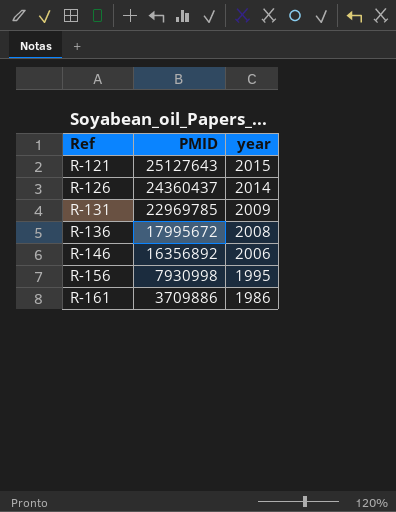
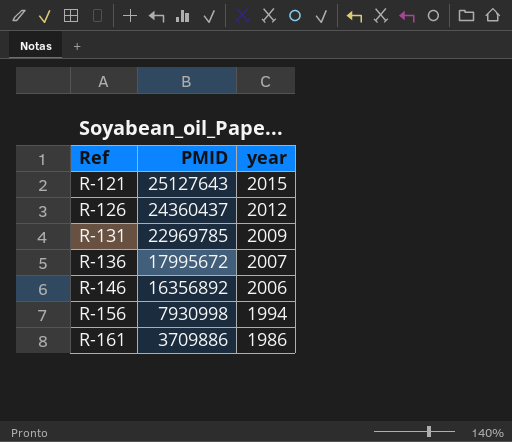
R-126 | year: 2014 -> 2012
R-136 | year: 2008 -> 2007
R-156 | year: 1995 -> 1994

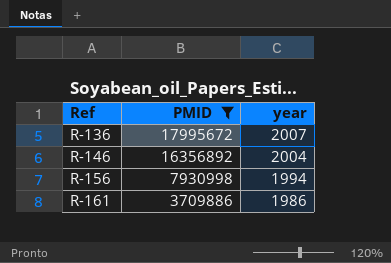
filter: none -> PMID <= 17995672
R-146 | year: 2006 -> 2004

